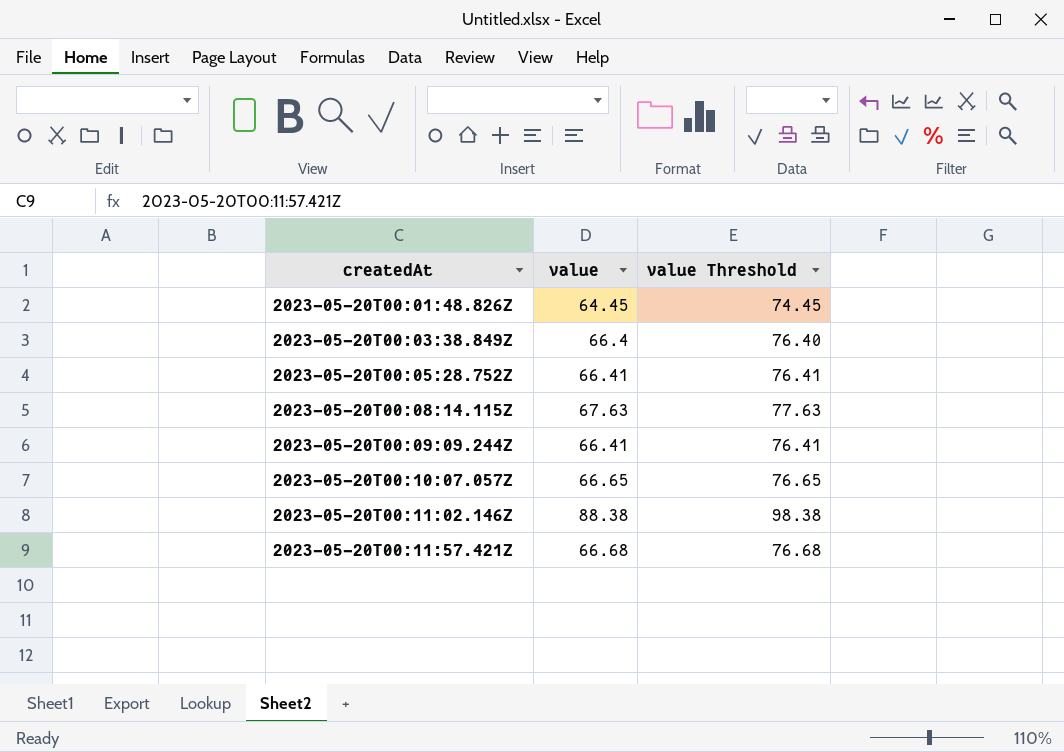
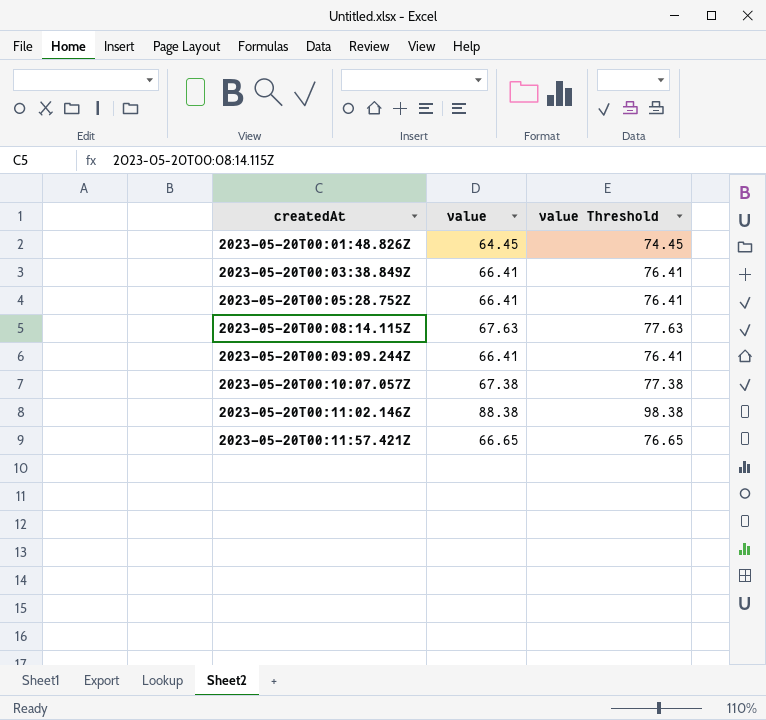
2023-05-20T00:03:38.849Z | value: 66.4 -> 66.41
2023-05-20T00:03:38.849Z | value Threshold: 76.40 -> 76.41
2023-05-20T00:10:07.057Z | value: 66.65 -> 67.38
2023-05-20T00:10:07.057Z | value Threshold: 76.65 -> 77.38
2023-05-20T00:11:57.421Z | value: 66.68 -> 66.65
2023-05-20T00:11:57.421Z | value Threshold: 76.68 -> 76.65

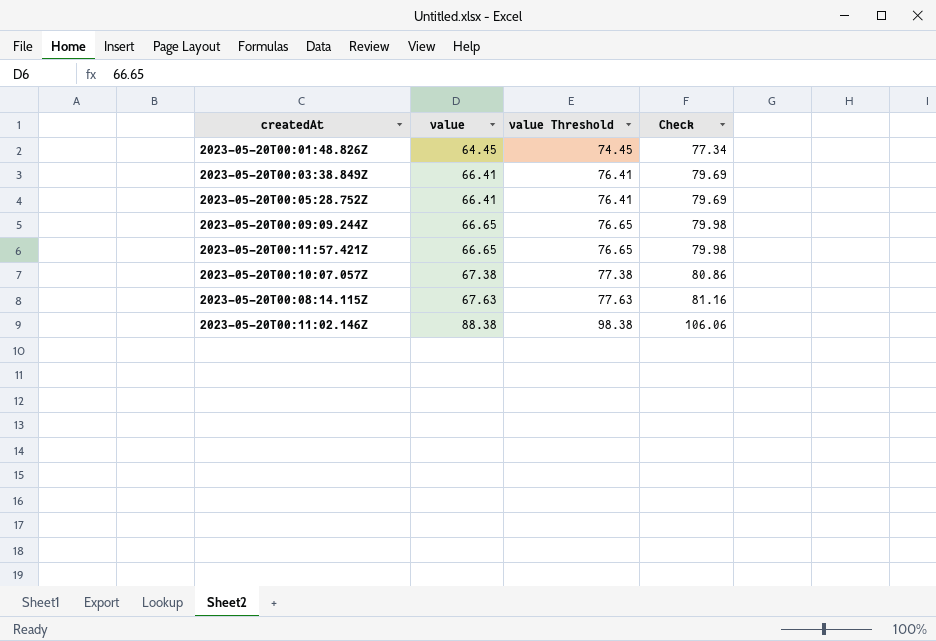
row order: createdAt ascending -> value ascending
column Check | formula: none -> [value] * 1.2
2023-05-20T00:09:09.244Z | value: 66.41 -> 66.65
2023-05-20T00:09:09.244Z | value Threshold: 76.41 -> 76.65

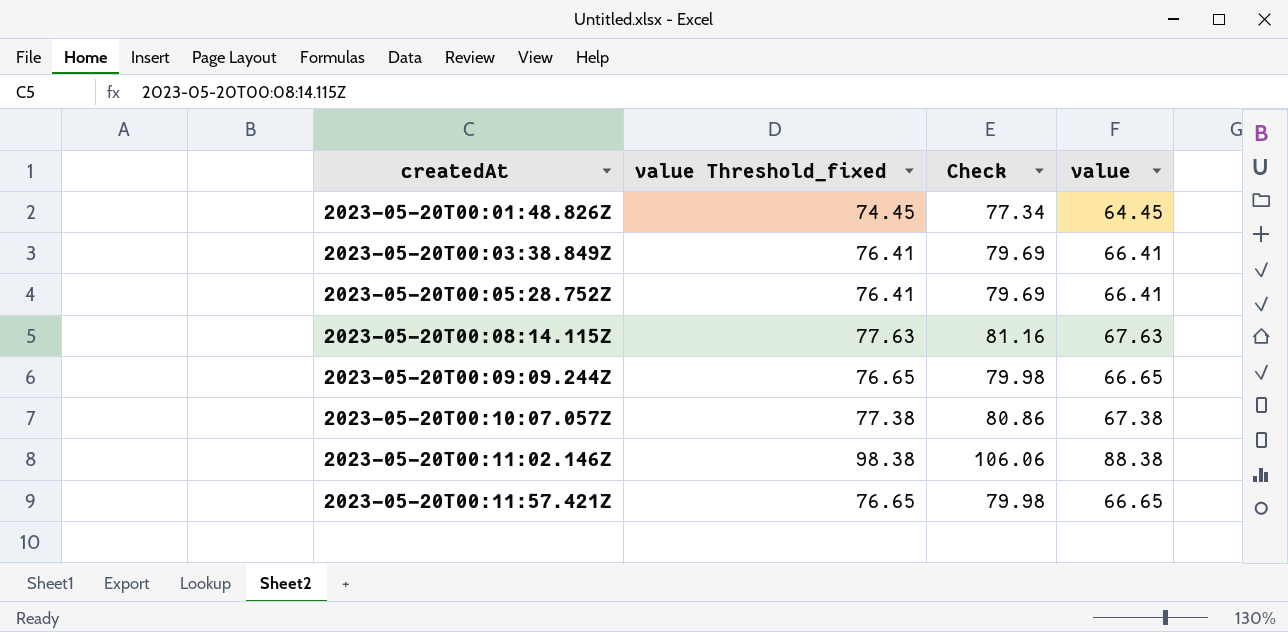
row order: value ascending -> createdAt ascending
column name: value Threshold -> value Threshold_fixed
column value | position: 2 -> 4

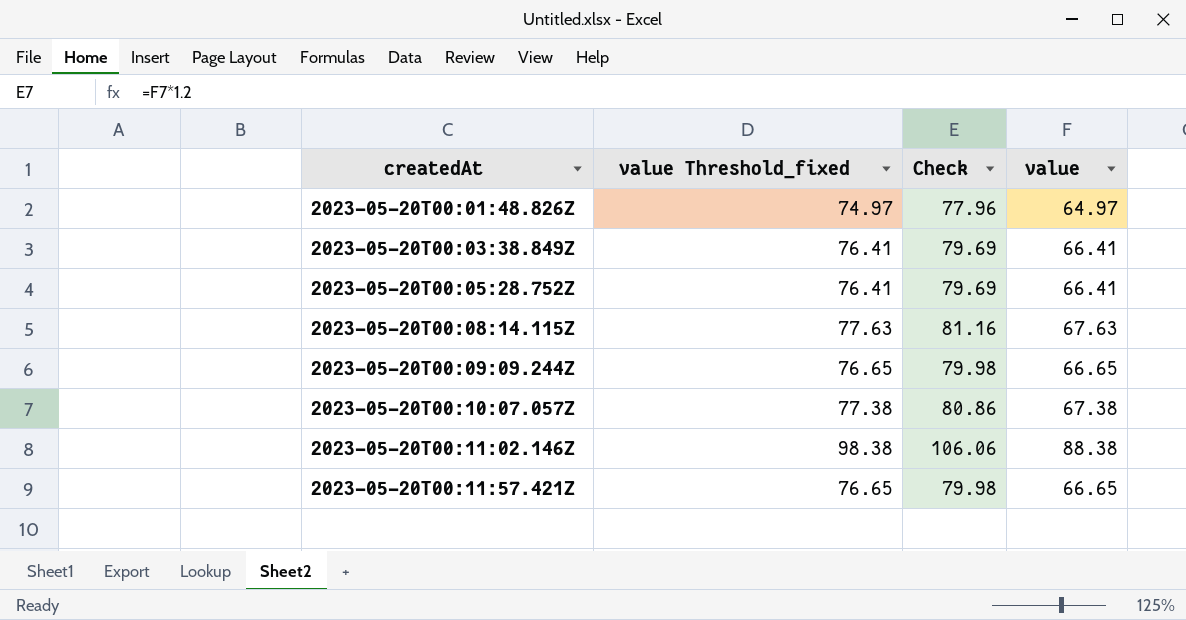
2023-05-20T00:01:48.826Z | value Threshold_fixed: 74.45 -> 74.97
2023-05-20T00:01:48.826Z | Check: 77.34 -> 77.96
2023-05-20T00:01:48.826Z | value: 64.45 -> 64.97

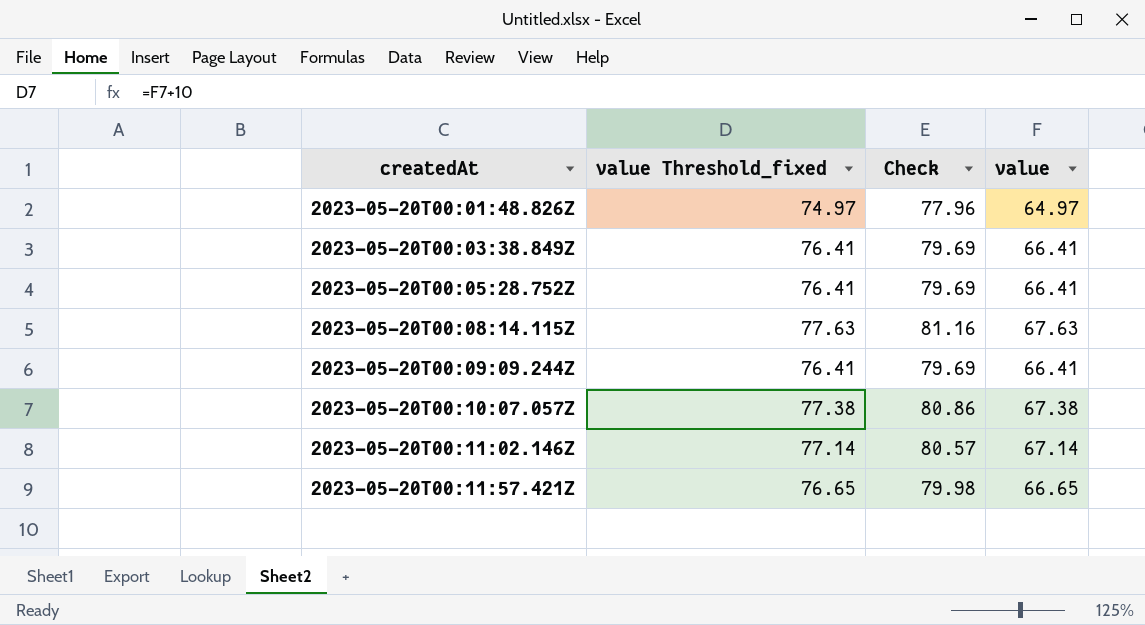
2023-05-20T00:09:09.244Z | value Threshold_fixed: 76.65 -> 76.41
2023-05-20T00:09:09.244Z | Check: 79.98 -> 79.69
2023-05-20T00:09:09.244Z | value: 66.65 -> 66.41
2023-05-20T00:11:02.146Z | value Threshold_fixed: 98.38 -> 77.14
2023-05-20T00:11:02.146Z | Check: 106.06 -> 80.57
2023-05-20T00:11:02.146Z | value: 88.38 -> 67.14

